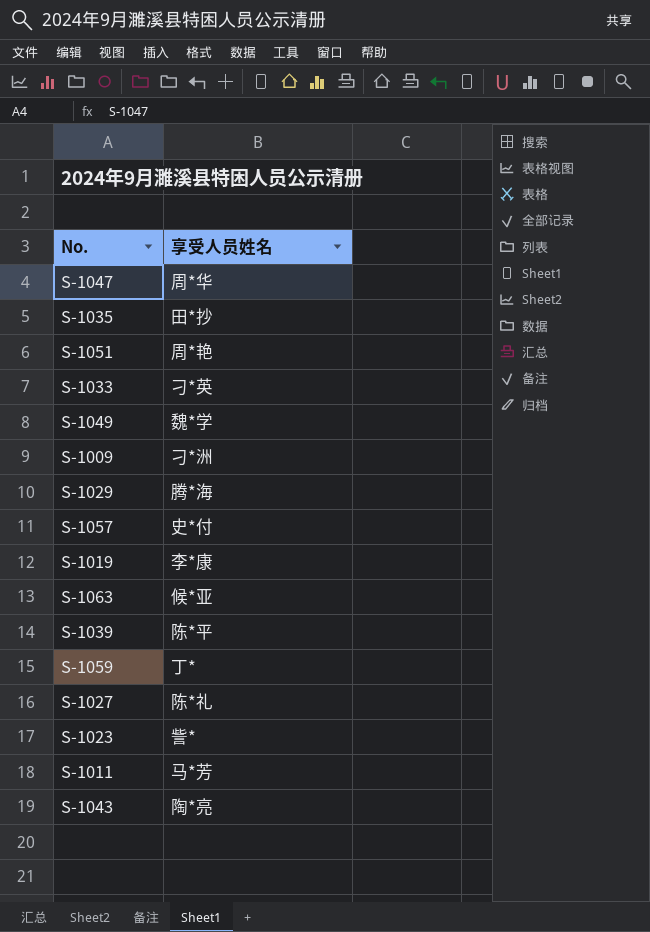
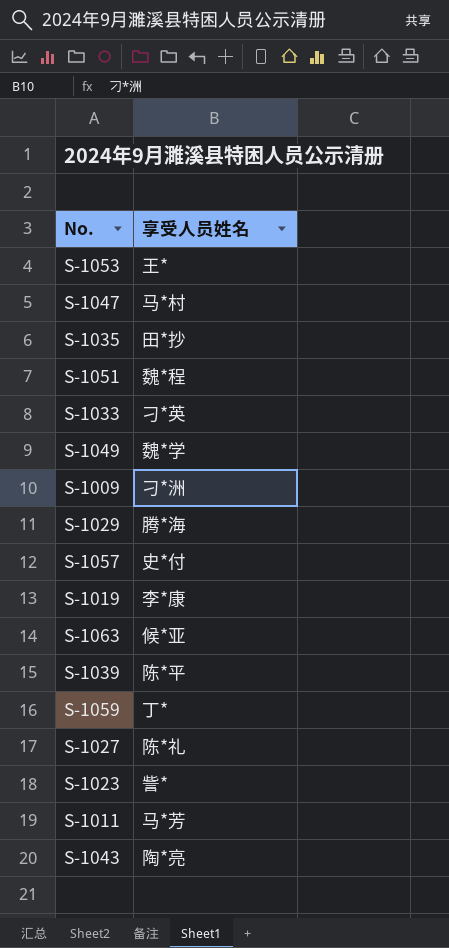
row S-1053: none -> 王*
S-1047 | 享受人员姓名: 周*华 -> 马*村
S-1051 | 享受人员姓名: 周*艳 -> 魏*程

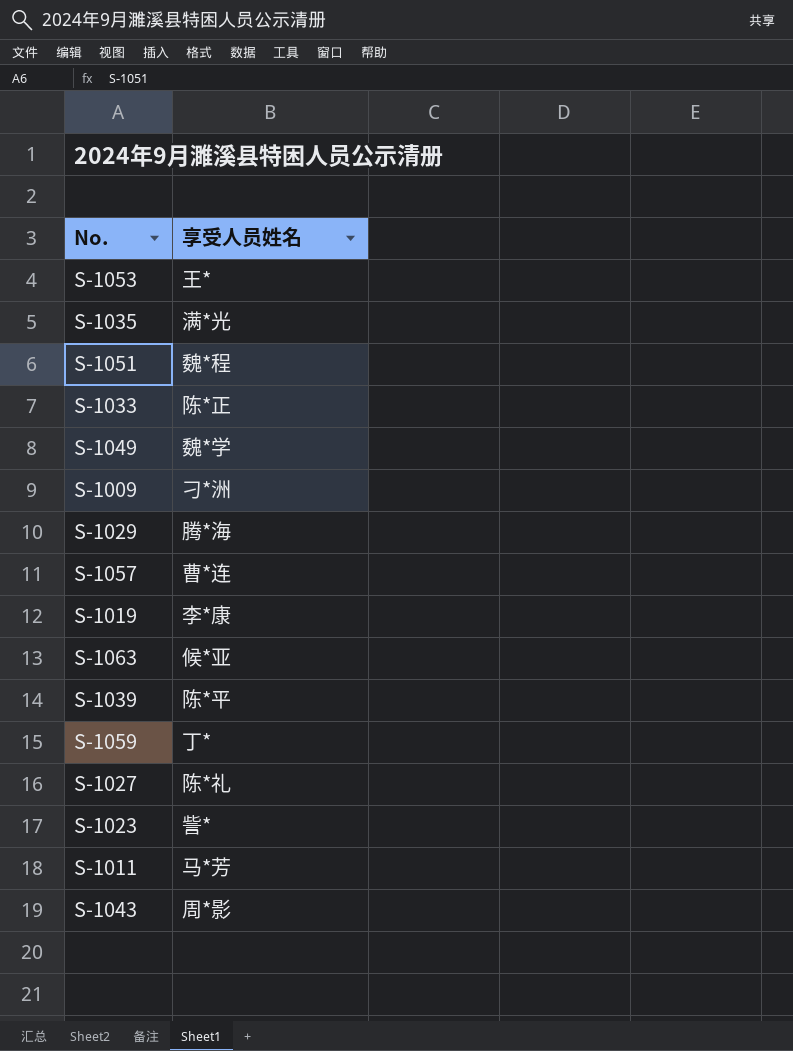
row S-1047: 马*村 -> none
S-1035 | 享受人员姓名: 田*抄 -> 满*光
S-1033 | 享受人员姓名: 刁*英 -> 陈*正
S-1057 | 享受人员姓名: 史*付 -> 曹*连
S-1043 | 享受人员姓名: 陶*亮 -> 周*影

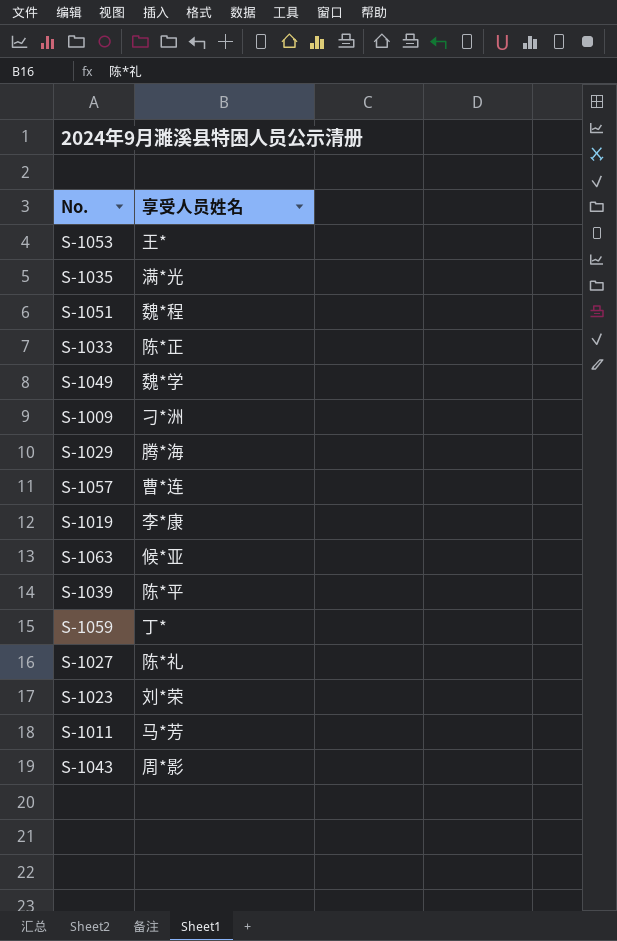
S-1023 | 享受人员姓名: 訾* -> 刘*荣

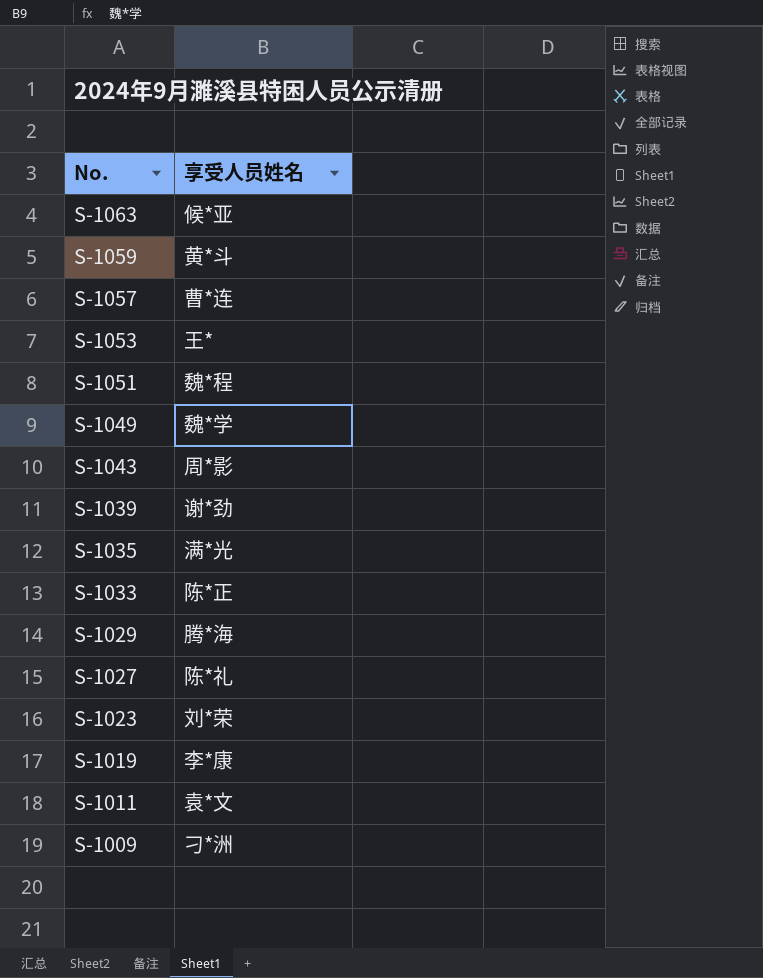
row order: none -> No. descending
S-1059 | 享受人员姓名: 丁* -> 黄*斗
S-1039 | 享受人员姓名: 陈*平 -> 谢*劲
S-1011 | 享受人员姓名: 马*芳 -> 袁*文

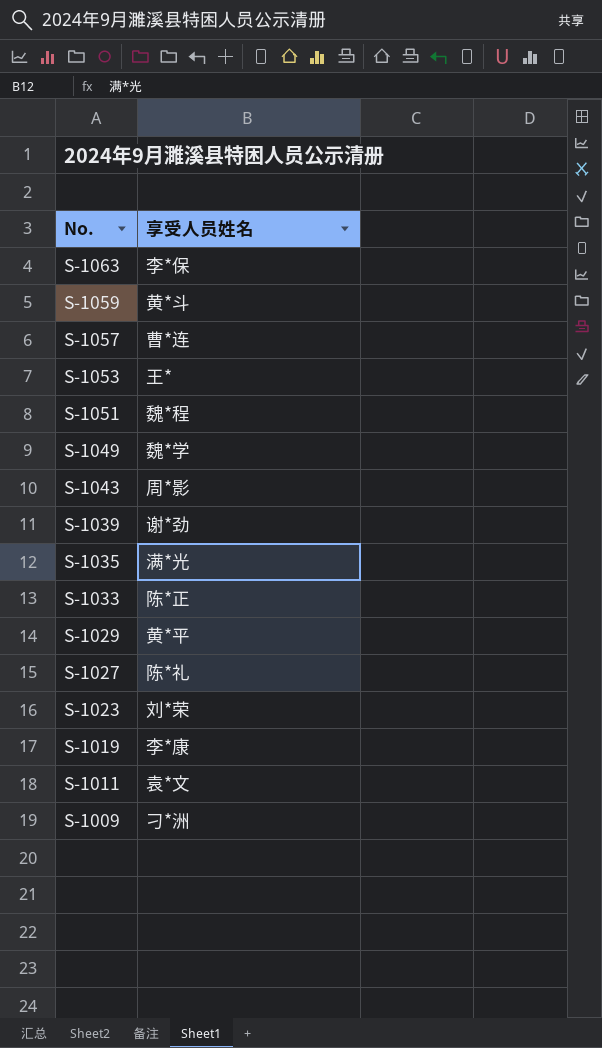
S-1063 | 享受人员姓名: 候*亚 -> 李*保
S-1029 | 享受人员姓名: 腾*海 -> 黄*平

